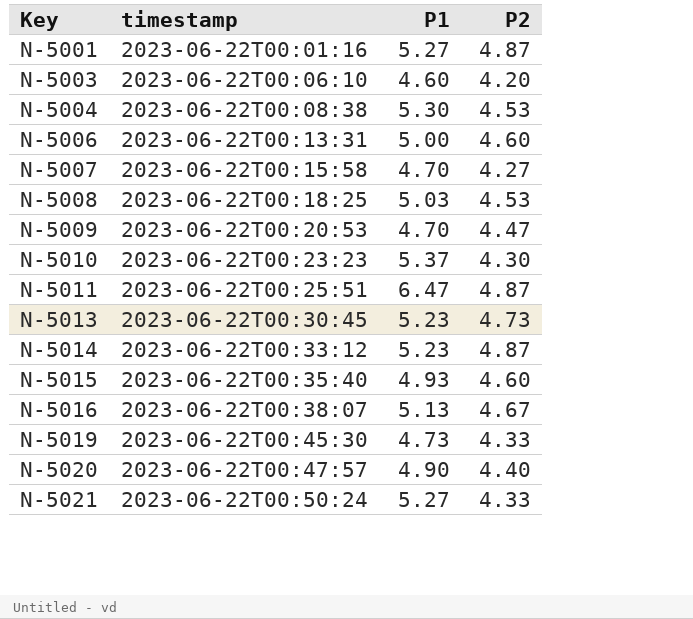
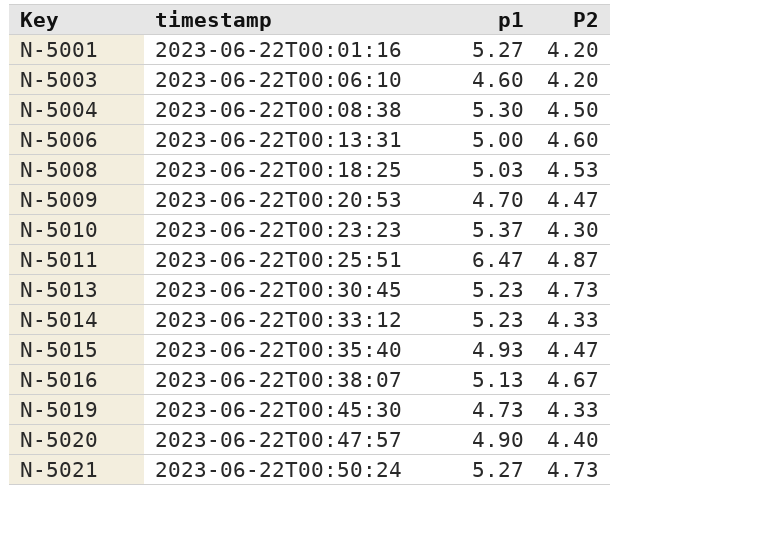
column name: P1 -> p1
row N-5007: 2023-06-22T00:15:58 | 4.70 | 4.27 -> none
N-5001 | P2: 4.87 -> 4.20
N-5004 | P2: 4.53 -> 4.50
N-5014 | P2: 4.87 -> 4.33
N-5015 | P2: 4.60 -> 4.47
N-5021 | P2: 4.33 -> 4.73

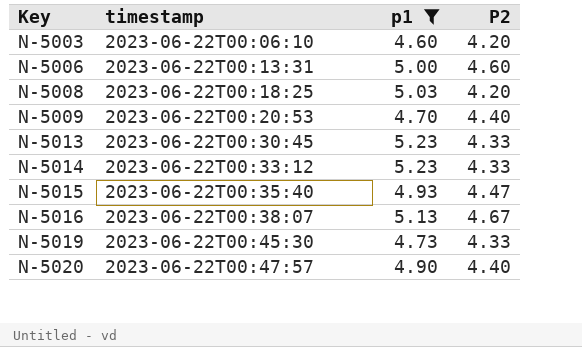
filter: none -> p1 <= 5.23
N-5008 | P2: 4.53 -> 4.20
N-5009 | P2: 4.47 -> 4.40
N-5013 | P2: 4.73 -> 4.33

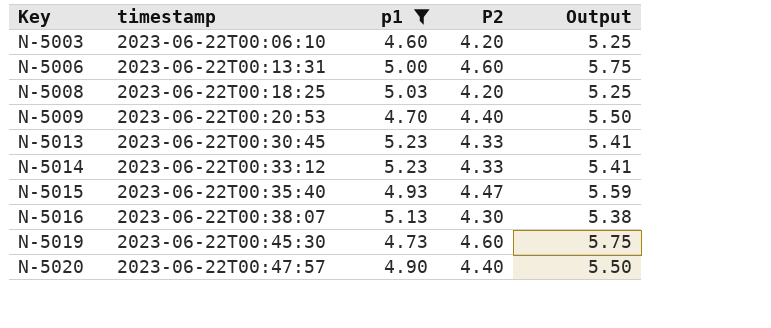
column Output | formula: none -> [P2] * 1.25
N-5016 | P2: 4.67 -> 4.30
N-5019 | P2: 4.33 -> 4.60

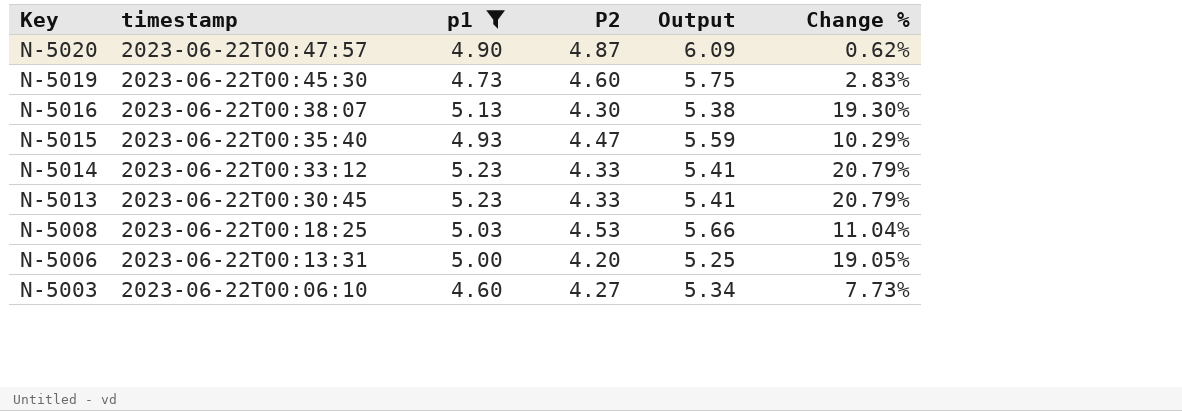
row order: Key ascending -> Key descending
column Change % | formula: none -> ([p1] - [P2]) / [P2]
row N-5009: 2023-06-22T00:20:53 | 4.70 | 4.40 | 5.50 -> none
N-5020 | P2: 4.40 -> 4.87
N-5020 | Output: 5.50 -> 6.09
N-5008 | P2: 4.20 -> 4.53
N-5008 | Output: 5.25 -> 5.66
N-5006 | P2: 4.60 -> 4.20
N-5006 | Output: 5.75 -> 5.25
N-5003 | P2: 4.20 -> 4.27
N-5003 | Output: 5.25 -> 5.34

